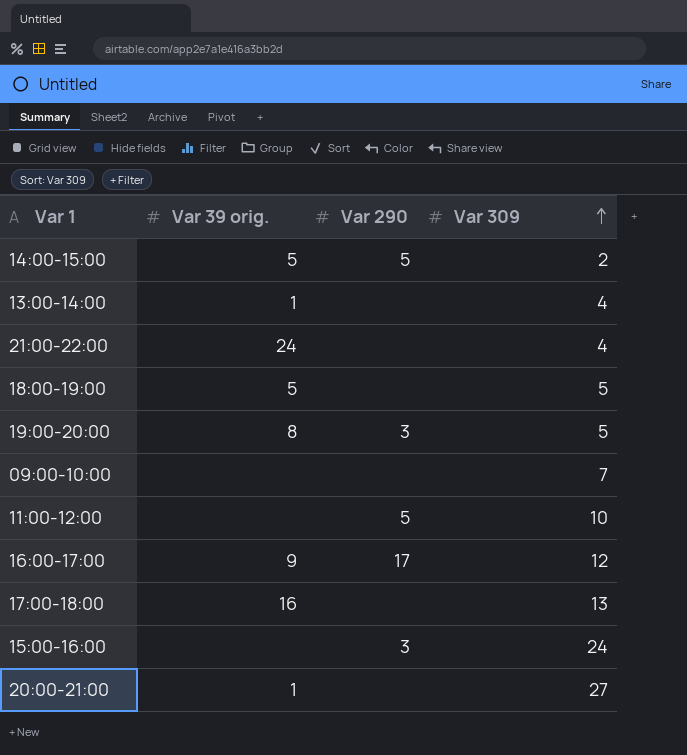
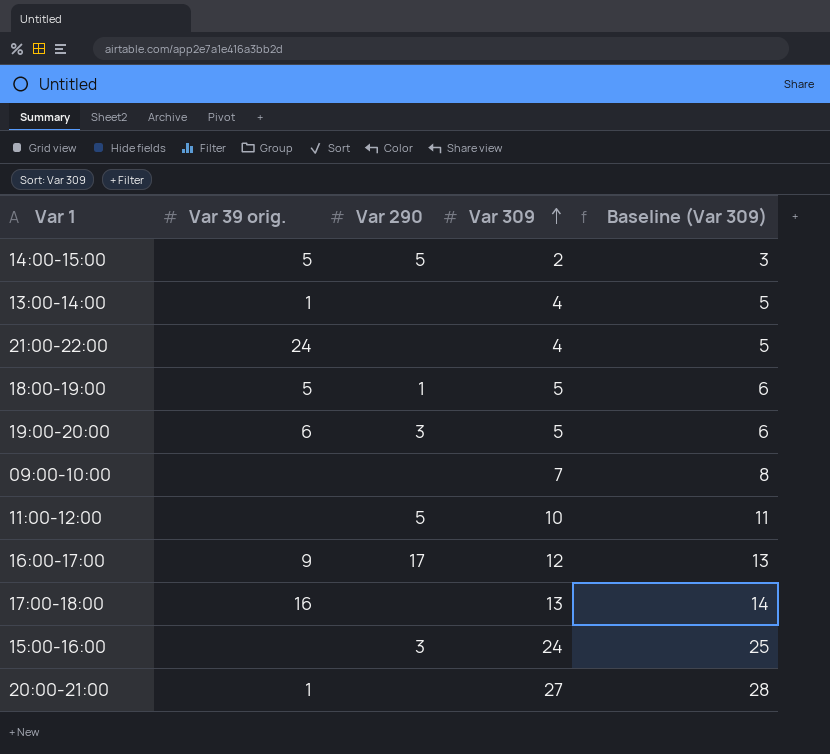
column Baseline (Var 309) | formula: none -> [Var 309] + 1
18:00-19:00 | Var 290: none -> 1
19:00-20:00 | Var 39 orig.: 8 -> 6

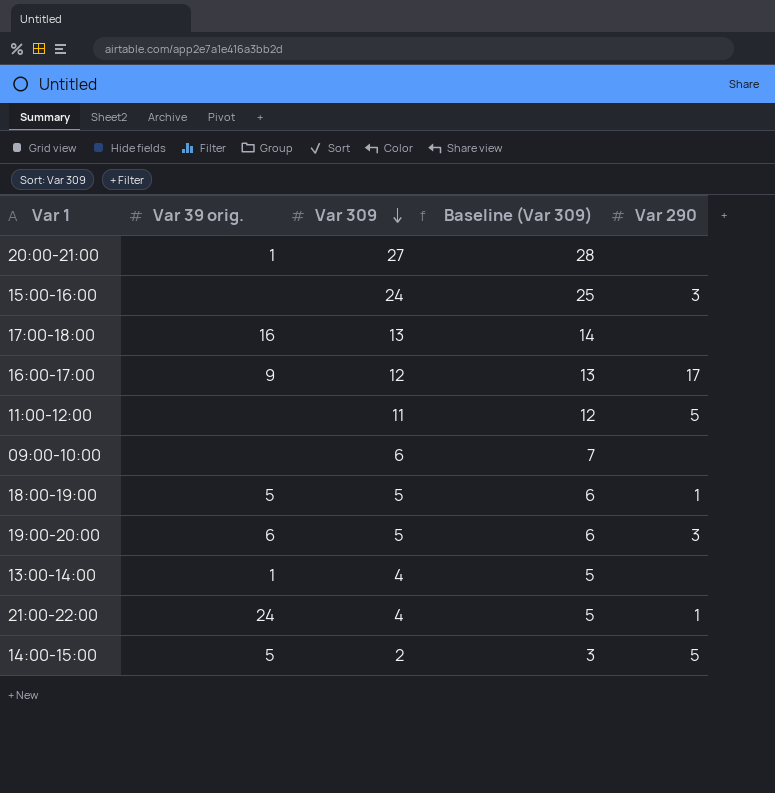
row order: Var 309 ascending -> Var 309 descending
column Var 290 | position: 3 -> 5
11:00-12:00 | Var 309: 10 -> 11
11:00-12:00 | Baseline (Var 309): 11 -> 12
09:00-10:00 | Var 309: 7 -> 6
09:00-10:00 | Baseline (Var 309): 8 -> 7
21:00-22:00 | Var 290: none -> 1

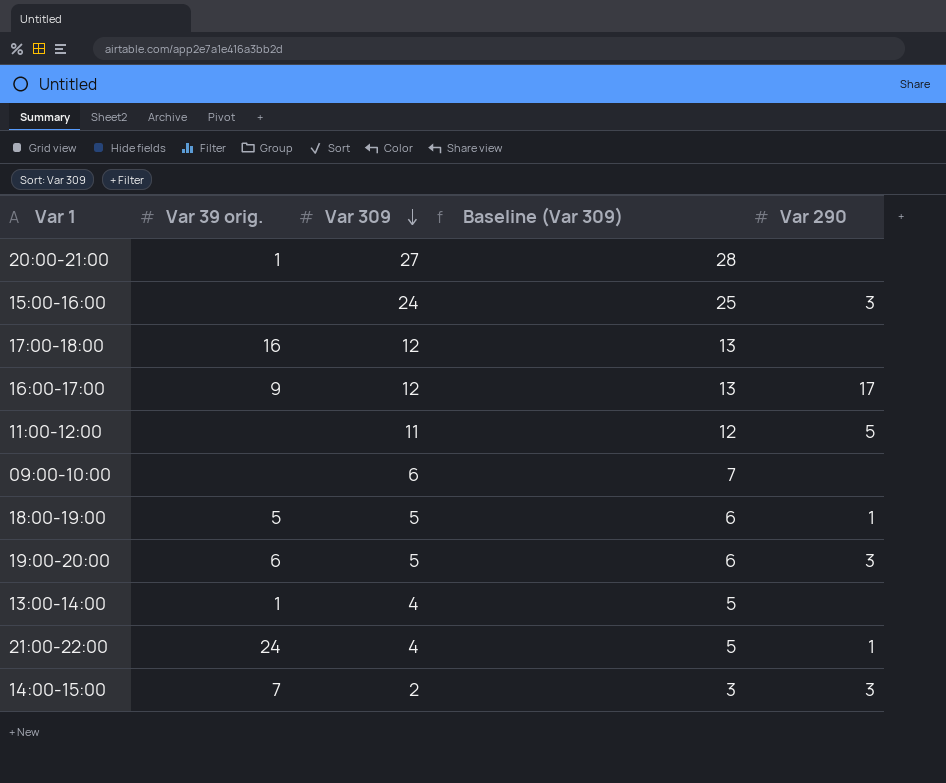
17:00-18:00 | Var 309: 13 -> 12
17:00-18:00 | Baseline (Var 309): 14 -> 13
14:00-15:00 | Var 39 orig.: 5 -> 7
14:00-15:00 | Var 290: 5 -> 3

